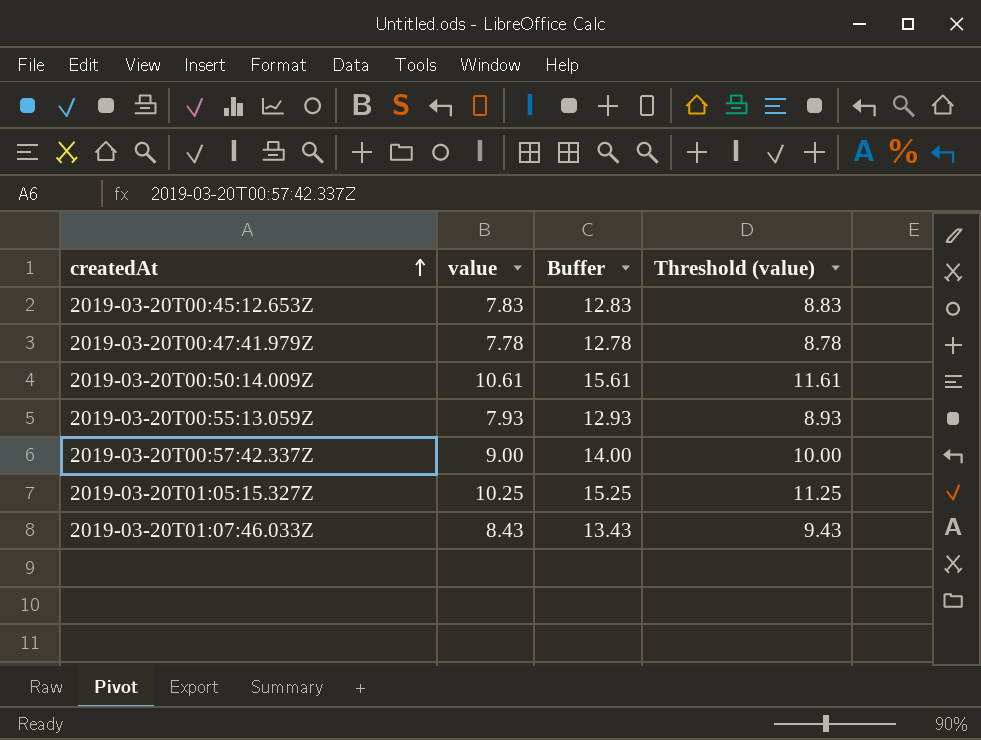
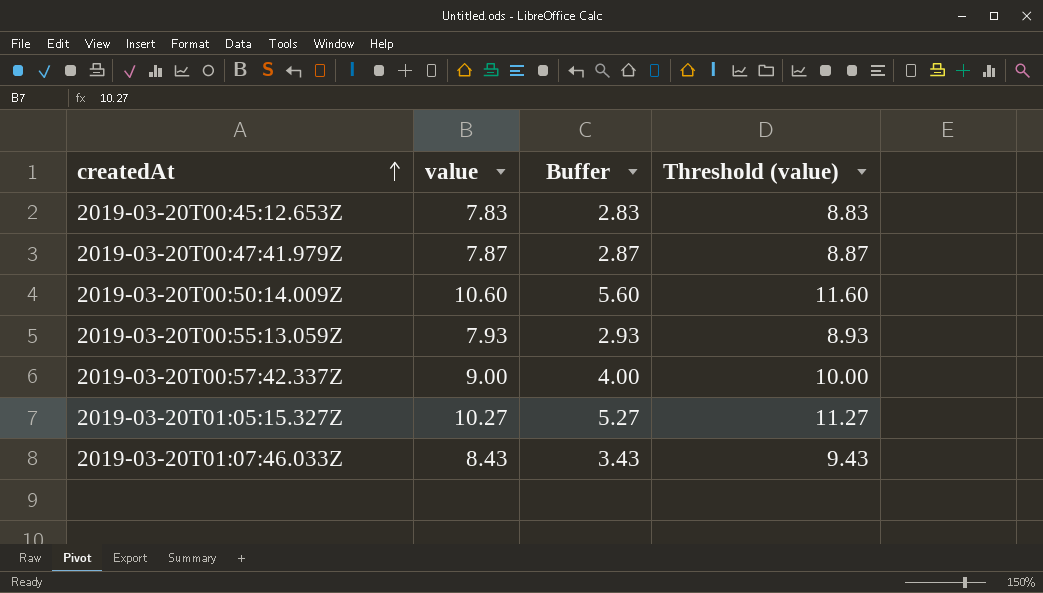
column Buffer | formula: [value] + 5 -> [value] - 5
2019-03-20T00:47:41.979Z | value: 7.78 -> 7.87
2019-03-20T00:47:41.979Z | Threshold (value): 8.78 -> 8.87
2019-03-20T00:50:14.009Z | value: 10.61 -> 10.60
2019-03-20T00:50:14.009Z | Threshold (value): 11.61 -> 11.60
2019-03-20T01:05:15.327Z | value: 10.25 -> 10.27
2019-03-20T01:05:15.327Z | Threshold (value): 11.25 -> 11.27

